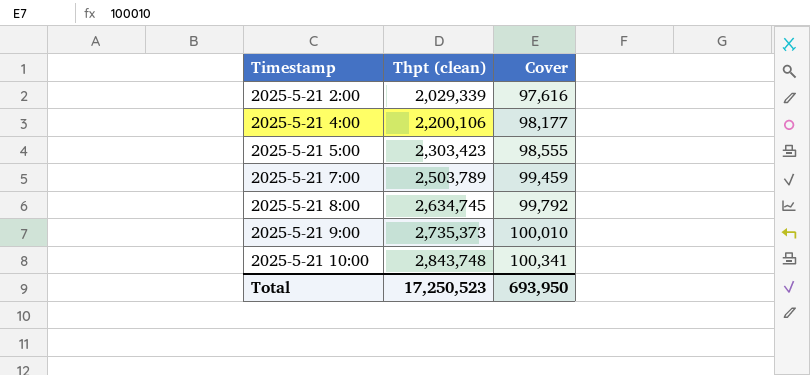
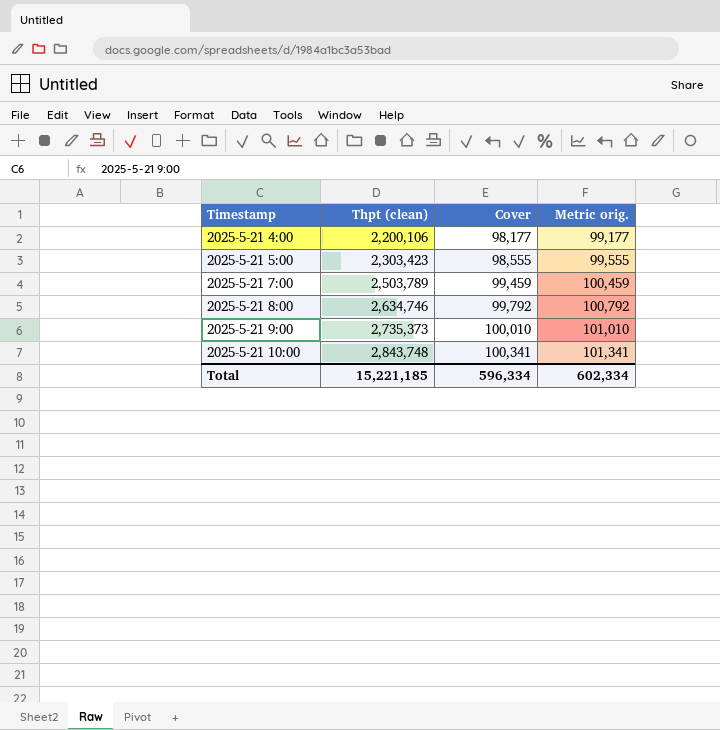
column Metric orig. | formula: none -> [Cover] + 1000
row 2025-5-21 2:00: 2,029,339 | 97,616 -> none
2025-5-21 8:00 | Thpt (clean): 2,634,745 -> 2,634,746
Total | Thpt (clean): 17,250,523 -> 15,221,185
Total | Cover: 693,950 -> 596,334

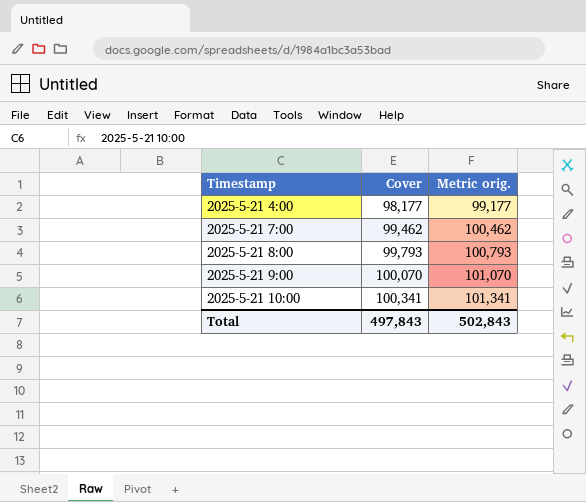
column Thpt (clean) | position: 2 -> none
row 2025-5-21 5:00: 2,303,423 | 98,555 | 99,555 -> none
2025-5-21 7:00 | Cover: 99,459 -> 99,462
2025-5-21 7:00 | Metric orig.: 100,459 -> 100,462
2025-5-21 8:00 | Cover: 99,792 -> 99,793
2025-5-21 8:00 | Metric orig.: 100,792 -> 100,793
2025-5-21 9:00 | Cover: 100,010 -> 100,070
2025-5-21 9:00 | Metric orig.: 101,010 -> 101,070
Total | Cover: 596,334 -> 497,843
Total | Metric orig.: 602,334 -> 502,843

